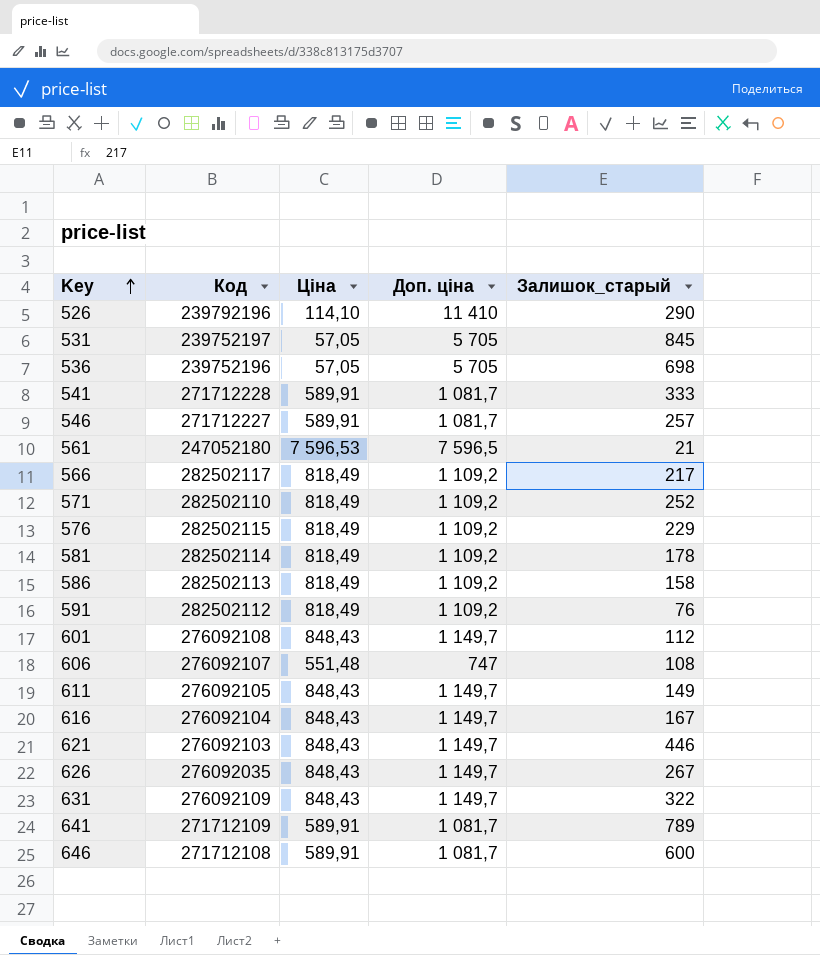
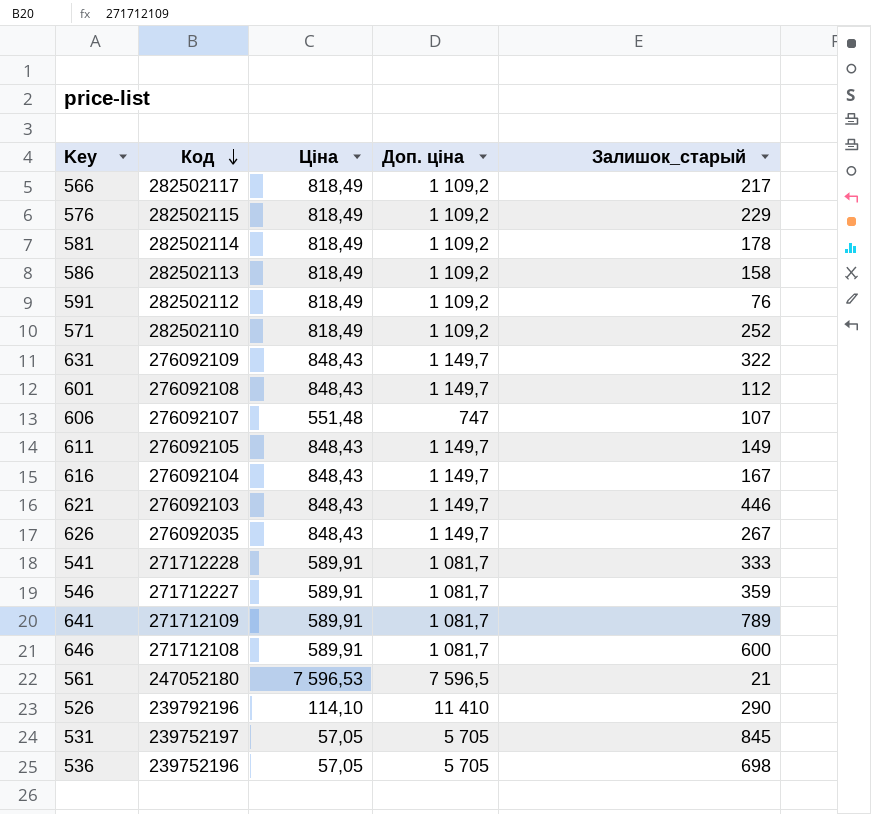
row order: Key ascending -> Код descending
606 | Залишок_старый: 108 -> 107
546 | Залишок_старый: 257 -> 359

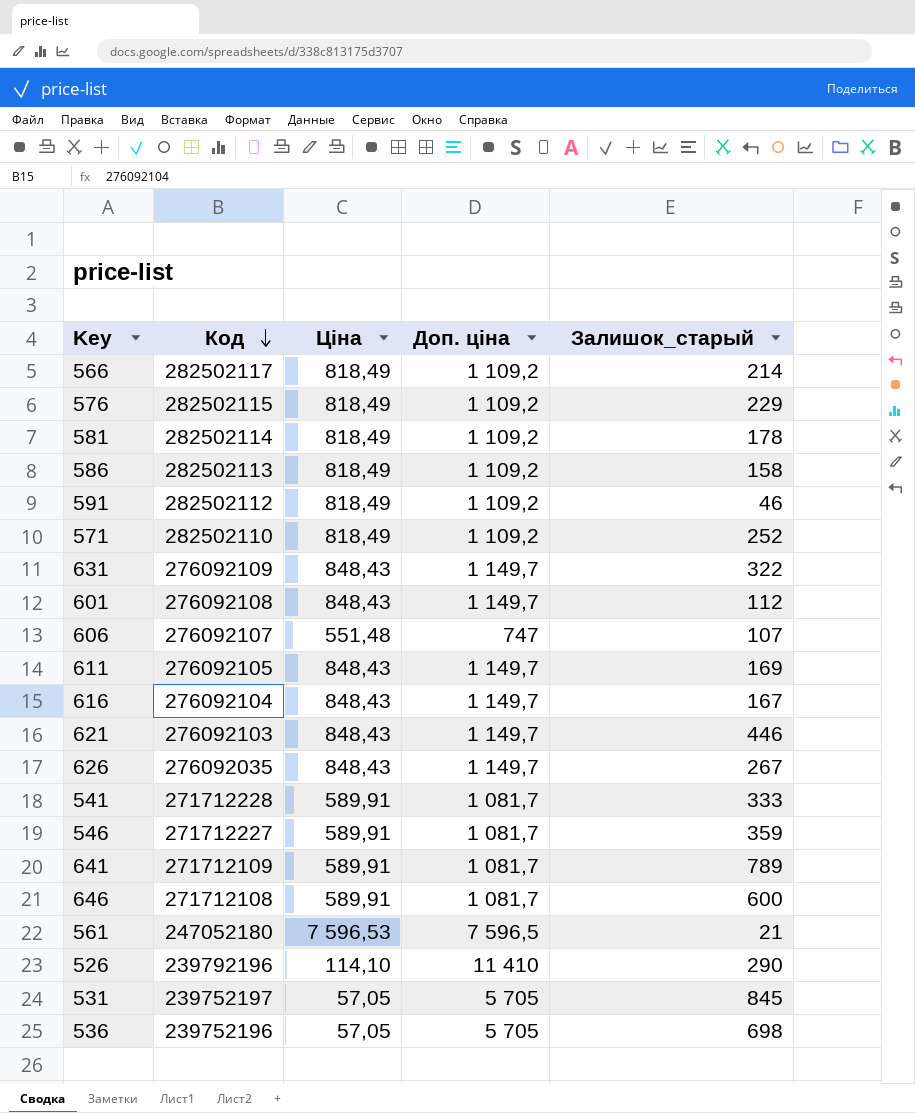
566 | Залишок_старый: 217 -> 214
591 | Залишок_старый: 76 -> 46
611 | Залишок_старый: 149 -> 169

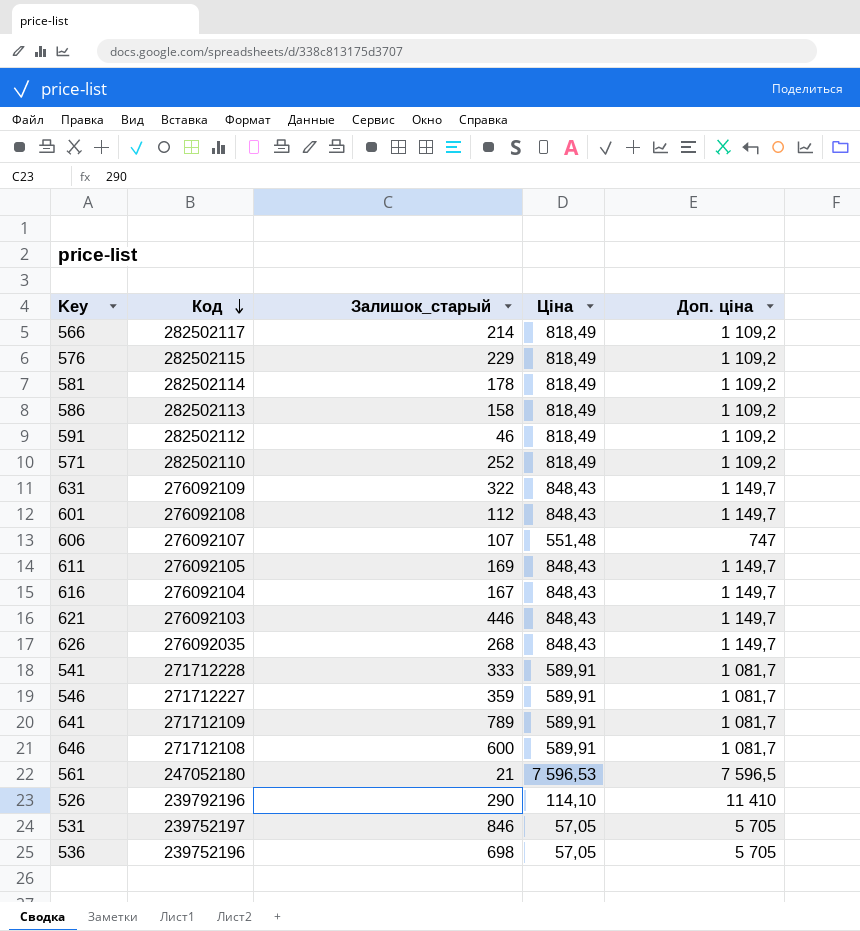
column Залишок_старый | position: 5 -> 3
626 | Залишок_старый: 267 -> 268
531 | Залишок_старый: 845 -> 846

